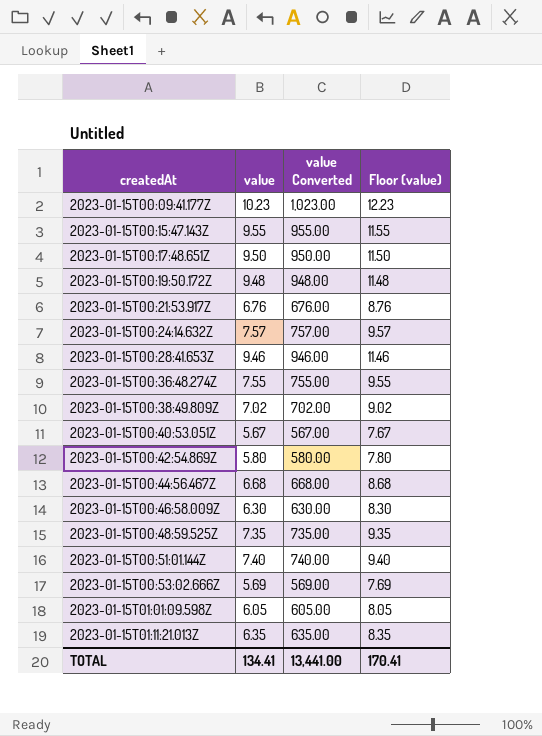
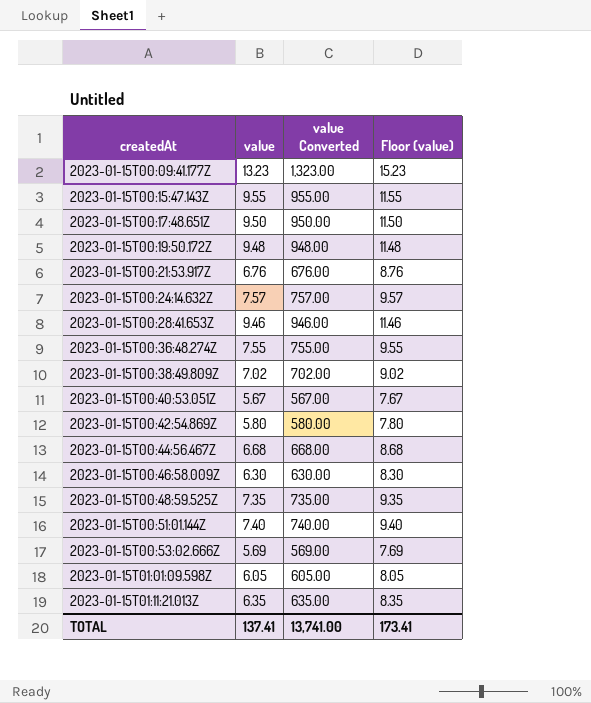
2023-01-15T00:09:41.177Z | value: 10.23 -> 13.23
2023-01-15T00:09:41.177Z | value Converted: 1,023.00 -> 1,323.00
2023-01-15T00:09:41.177Z | Floor (value): 12.23 -> 15.23
TOTAL | value: 134.41 -> 137.41
TOTAL | value Converted: 13,441.00 -> 13,741.00
TOTAL | Floor (value): 170.41 -> 173.41

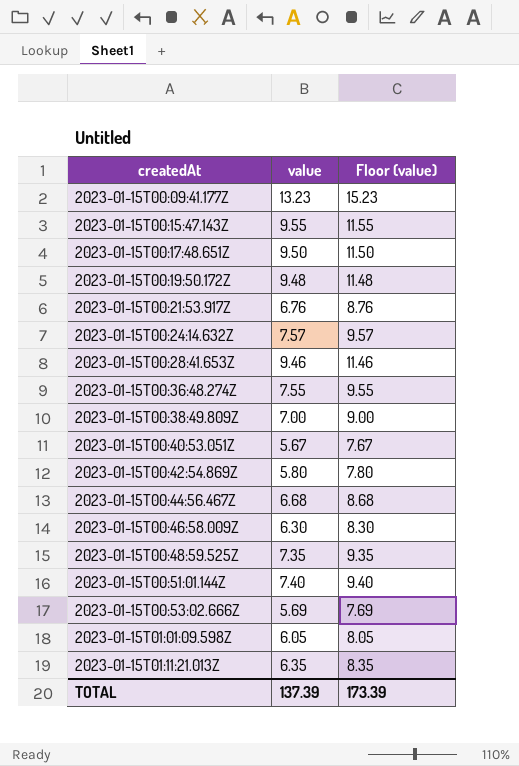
column value Converted | formula: [value] * 100 -> none
2023-01-15T00:38:49.809Z | value: 7.02 -> 7.00
2023-01-15T00:38:49.809Z | Floor (value): 9.02 -> 9.00
TOTAL | value: 137.41 -> 137.39
TOTAL | Floor (value): 173.41 -> 173.39

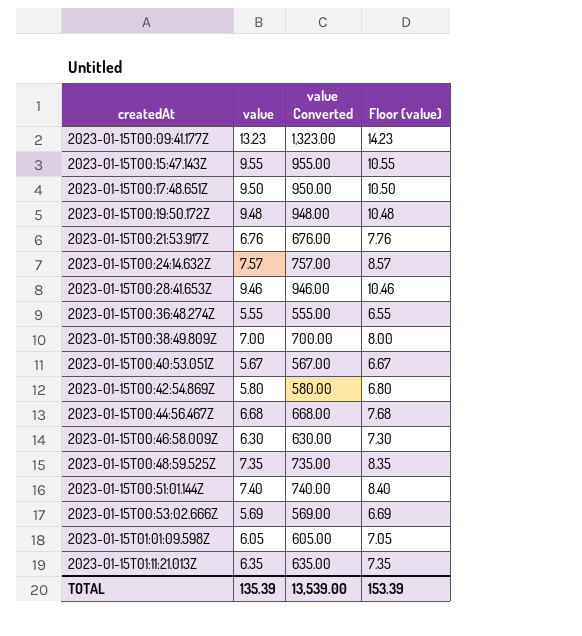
column value Converted | formula: none -> [value] * 100
column Floor (value) | formula: [value] + 2 -> [value] + 1
2023-01-15T00:36:48.274Z | value: 7.55 -> 5.55
TOTAL | value: 137.39 -> 135.39
TOTAL | Floor (value): 173.39 -> 153.39

